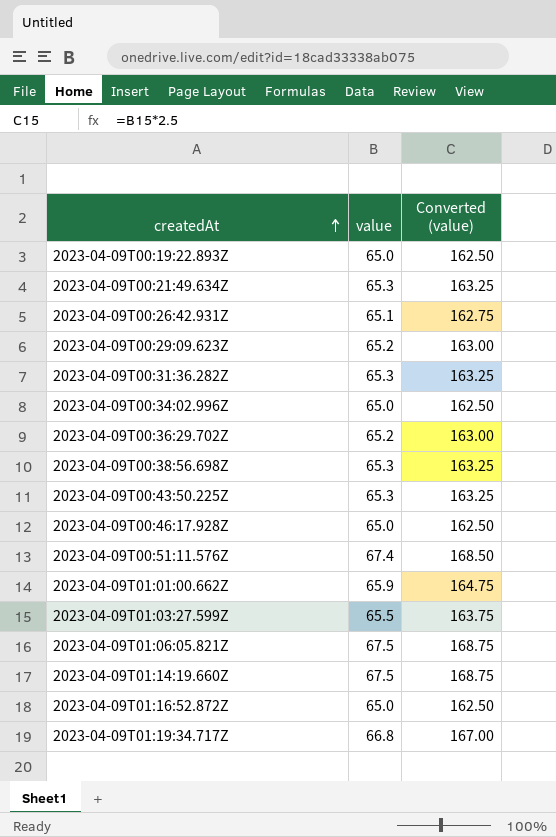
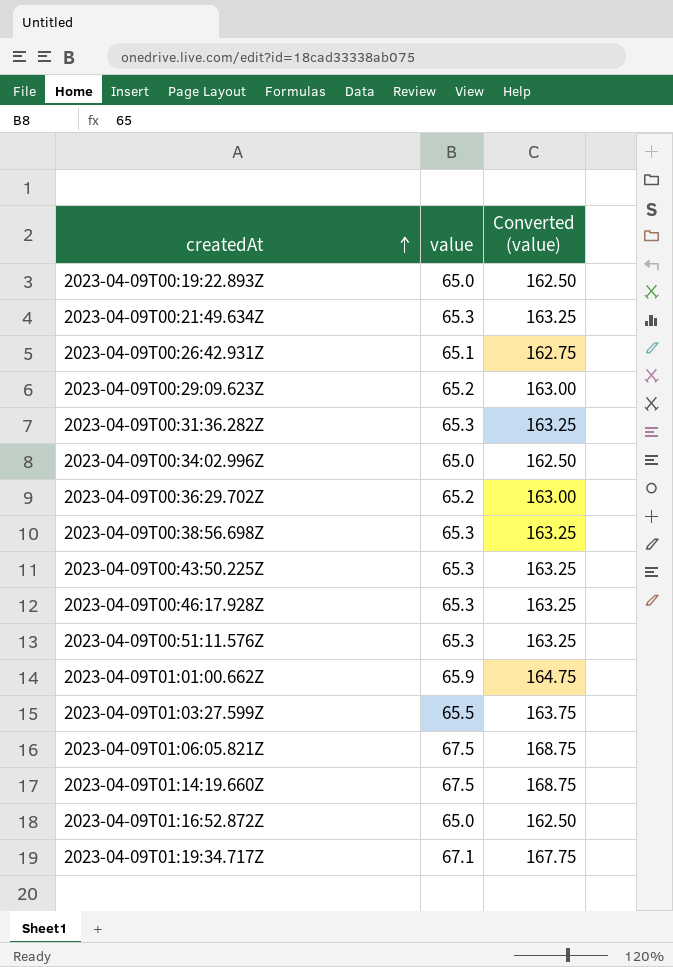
2023-04-09T00:46:17.928Z | value: 65.0 -> 65.3
2023-04-09T00:46:17.928Z | Converted (value): 162.50 -> 163.25
2023-04-09T00:51:11.576Z | value: 67.4 -> 65.3
2023-04-09T00:51:11.576Z | Converted (value): 168.50 -> 163.25
2023-04-09T01:19:34.717Z | value: 66.8 -> 67.1
2023-04-09T01:19:34.717Z | Converted (value): 167.00 -> 167.75

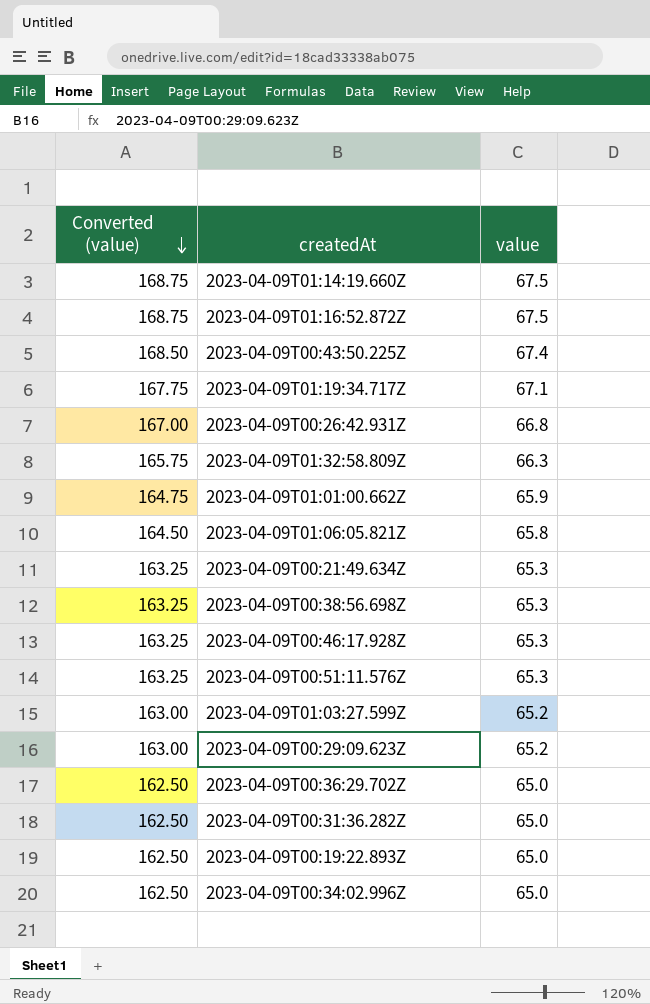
row order: createdAt ascending -> Converted (value) descending
column Converted (value) | position: 3 -> 1
2023-04-09T01:16:52.872Z | Converted (value): 162.50 -> 168.75
2023-04-09T01:16:52.872Z | value: 65.0 -> 67.5
2023-04-09T00:43:50.225Z | Converted (value): 163.25 -> 168.50
2023-04-09T00:43:50.225Z | value: 65.3 -> 67.4
2023-04-09T00:26:42.931Z | Converted (value): 162.75 -> 167.00
2023-04-09T00:26:42.931Z | value: 65.1 -> 66.8
row 2023-04-09T01:32:58.809Z: none -> 165.75 | 66.3
2023-04-09T01:06:05.821Z | Converted (value): 168.75 -> 164.50
2023-04-09T01:06:05.821Z | value: 67.5 -> 65.8
2023-04-09T01:03:27.599Z | Converted (value): 163.75 -> 163.00
2023-04-09T01:03:27.599Z | value: 65.5 -> 65.2
2023-04-09T00:36:29.702Z | Converted (value): 163.00 -> 162.50
2023-04-09T00:36:29.702Z | value: 65.2 -> 65.0
2023-04-09T00:31:36.282Z | Converted (value): 163.25 -> 162.50
2023-04-09T00:31:36.282Z | value: 65.3 -> 65.0

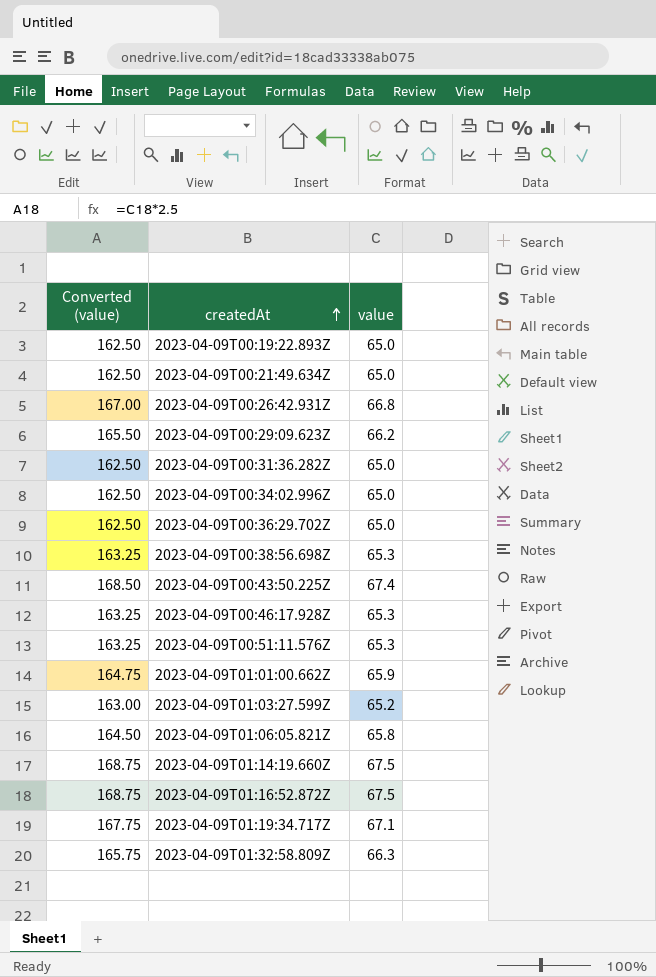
row order: Converted (value) descending -> createdAt ascending
2023-04-09T00:21:49.634Z | Converted (value): 163.25 -> 162.50
2023-04-09T00:21:49.634Z | value: 65.3 -> 65.0
2023-04-09T00:29:09.623Z | Converted (value): 163.00 -> 165.50
2023-04-09T00:29:09.623Z | value: 65.2 -> 66.2

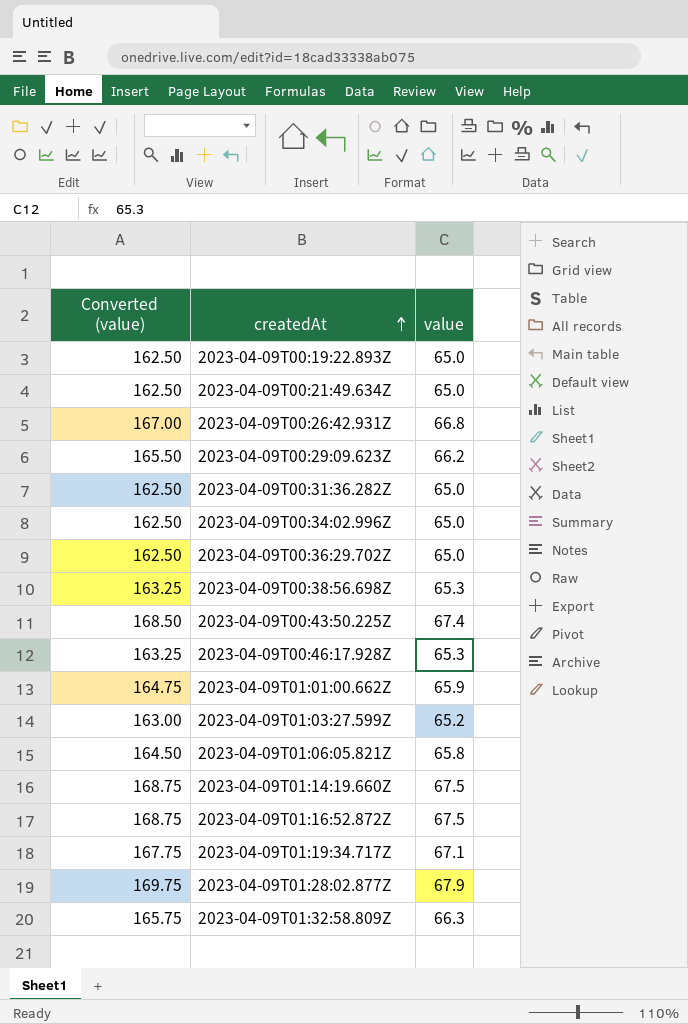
row 2023-04-09T00:51:11.576Z: 163.25 | 65.3 -> none
row 2023-04-09T01:28:02.877Z: none -> 169.75 | 67.9

